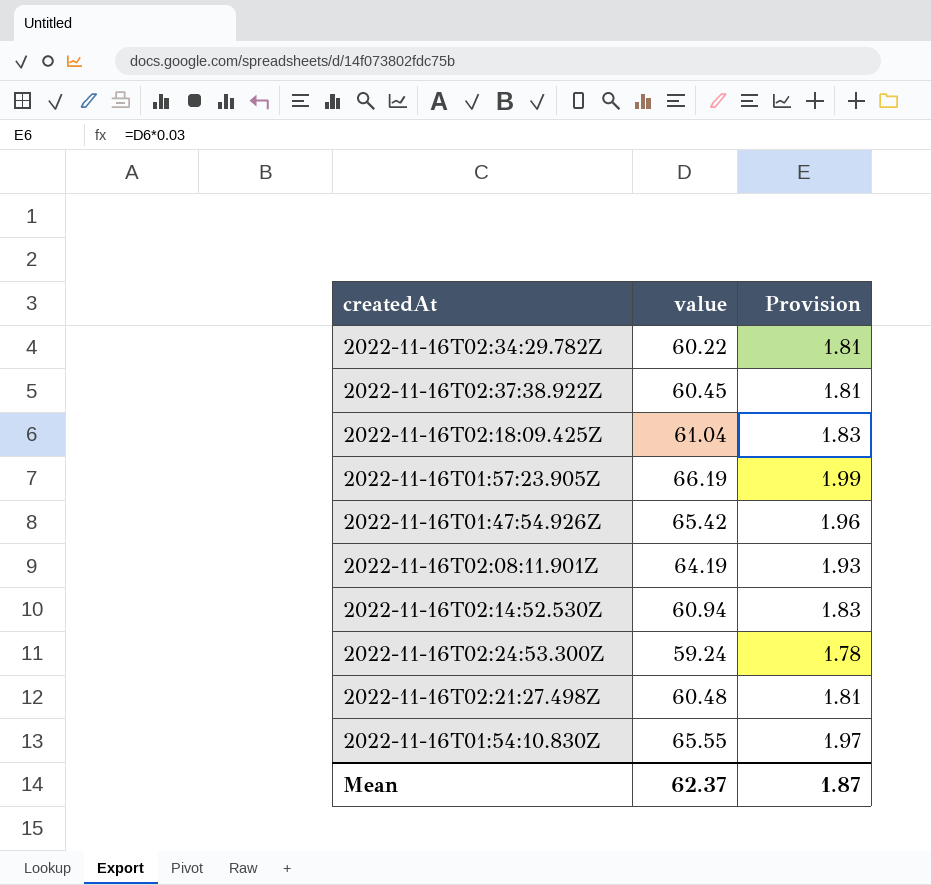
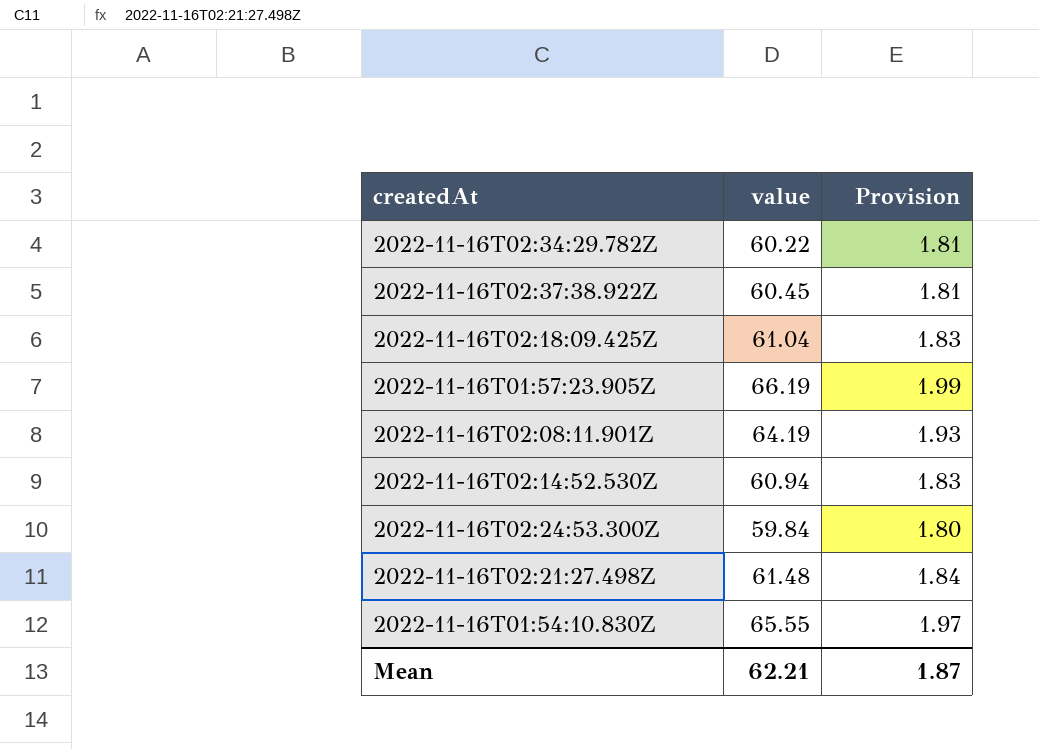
row 2022-11-16T01:47:54.926Z: 65.42 | 1.96 -> none
2022-11-16T02:24:53.300Z | value: 59.24 -> 59.84
2022-11-16T02:24:53.300Z | Provision: 1.78 -> 1.80
2022-11-16T02:21:27.498Z | value: 60.48 -> 61.48
2022-11-16T02:21:27.498Z | Provision: 1.81 -> 1.84
Mean | value: 62.37 -> 62.21

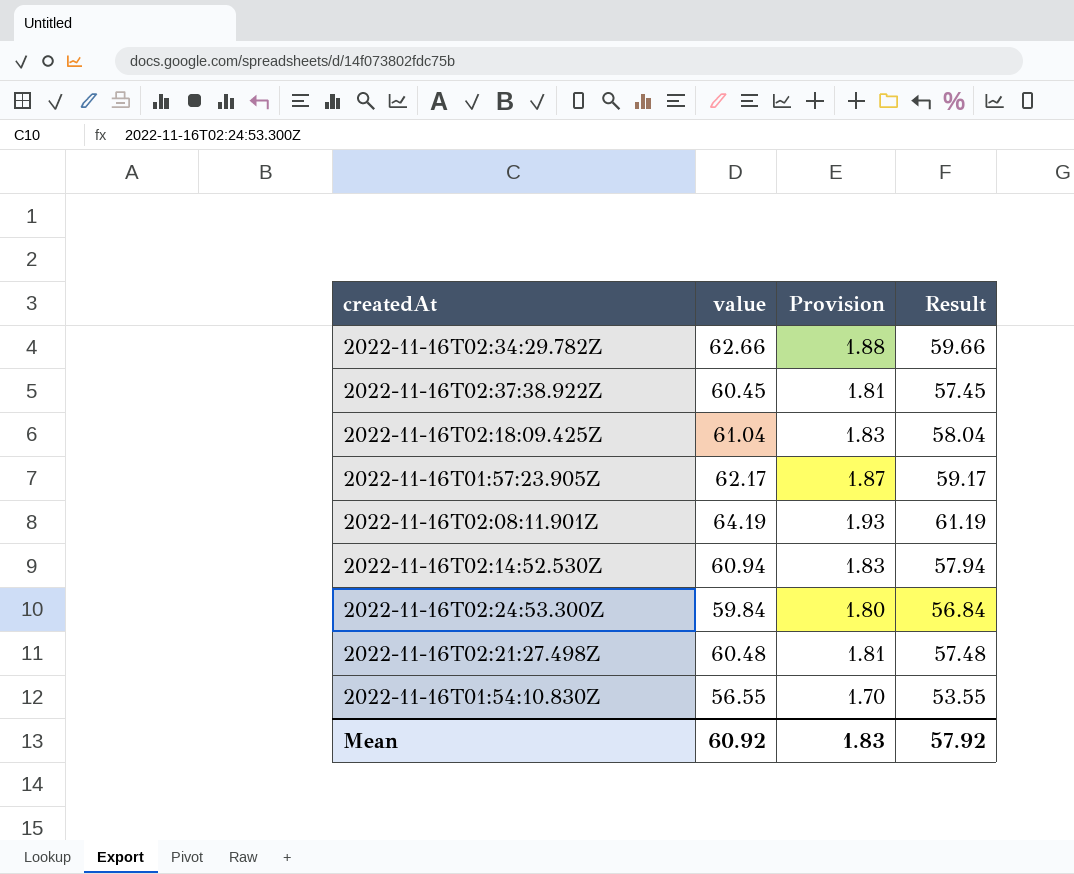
column Result | formula: none -> [value] - 3
2022-11-16T02:34:29.782Z | value: 60.22 -> 62.66
2022-11-16T02:34:29.782Z | Provision: 1.81 -> 1.88
2022-11-16T01:57:23.905Z | value: 66.19 -> 62.17
2022-11-16T01:57:23.905Z | Provision: 1.99 -> 1.87
2022-11-16T02:21:27.498Z | value: 61.48 -> 60.48
2022-11-16T02:21:27.498Z | Provision: 1.84 -> 1.81
2022-11-16T01:54:10.830Z | value: 65.55 -> 56.55
2022-11-16T01:54:10.830Z | Provision: 1.97 -> 1.70
Mean | value: 62.21 -> 60.92
Mean | Provision: 1.87 -> 1.83

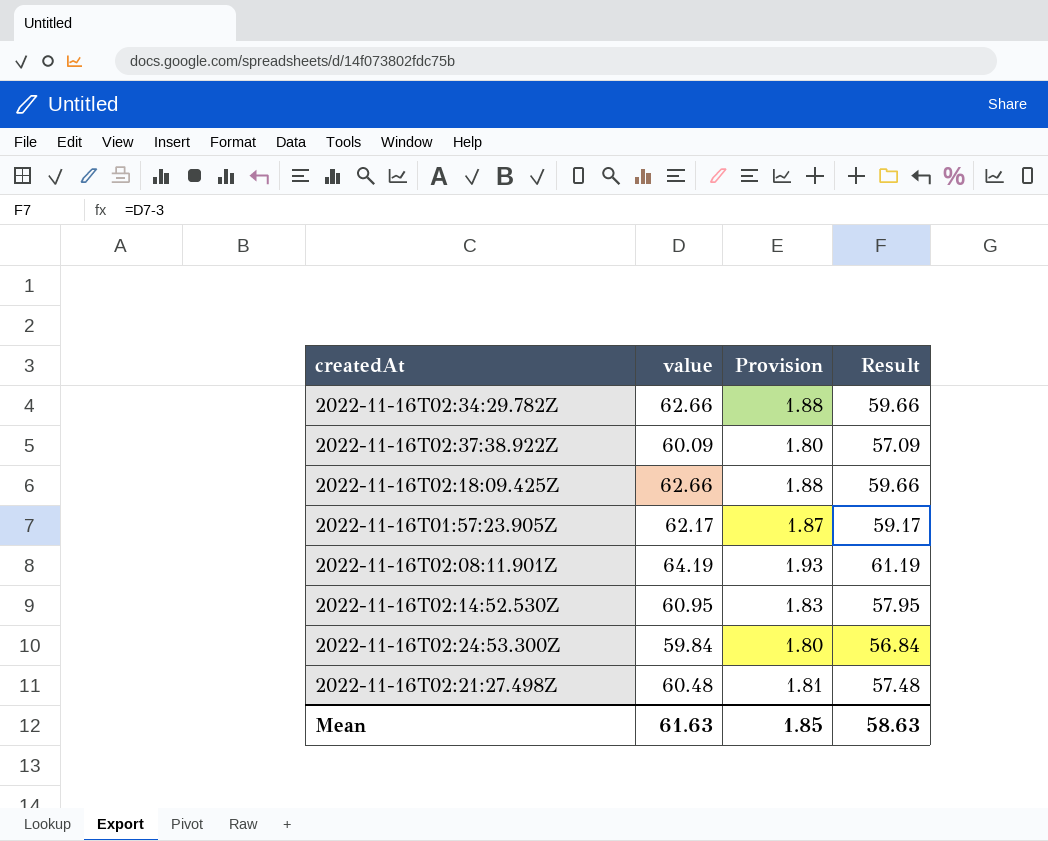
row 2022-11-16T01:54:10.830Z: 56.55 | 1.70 | 53.55 -> none
2022-11-16T02:37:38.922Z | value: 60.45 -> 60.09
2022-11-16T02:37:38.922Z | Provision: 1.81 -> 1.80
2022-11-16T02:37:38.922Z | Result: 57.45 -> 57.09
2022-11-16T02:18:09.425Z | value: 61.04 -> 62.66
2022-11-16T02:18:09.425Z | Provision: 1.83 -> 1.88
2022-11-16T02:18:09.425Z | Result: 58.04 -> 59.66
2022-11-16T02:14:52.530Z | value: 60.94 -> 60.95
2022-11-16T02:14:52.530Z | Result: 57.94 -> 57.95
Mean | value: 60.92 -> 61.63
Mean | Provision: 1.83 -> 1.85
Mean | Result: 57.92 -> 58.63

